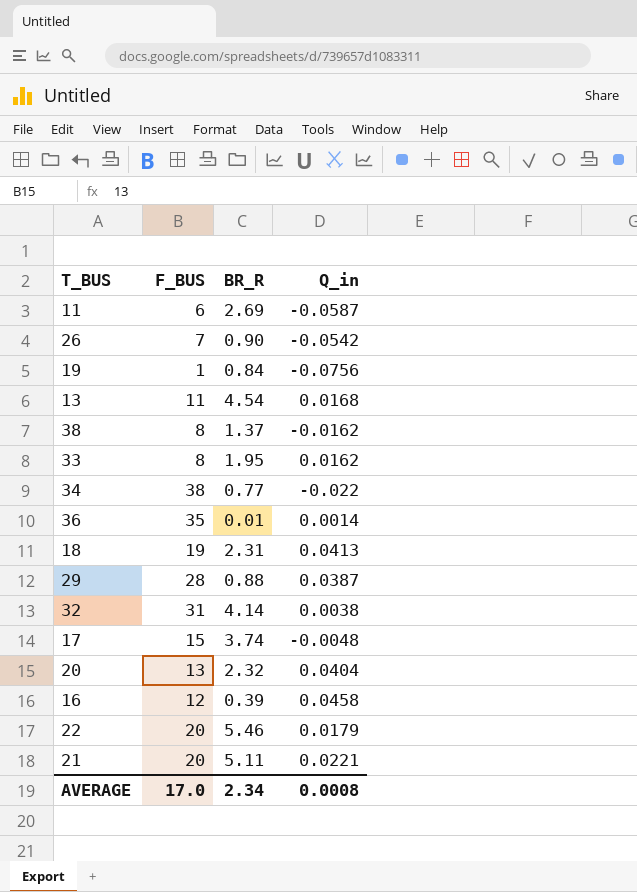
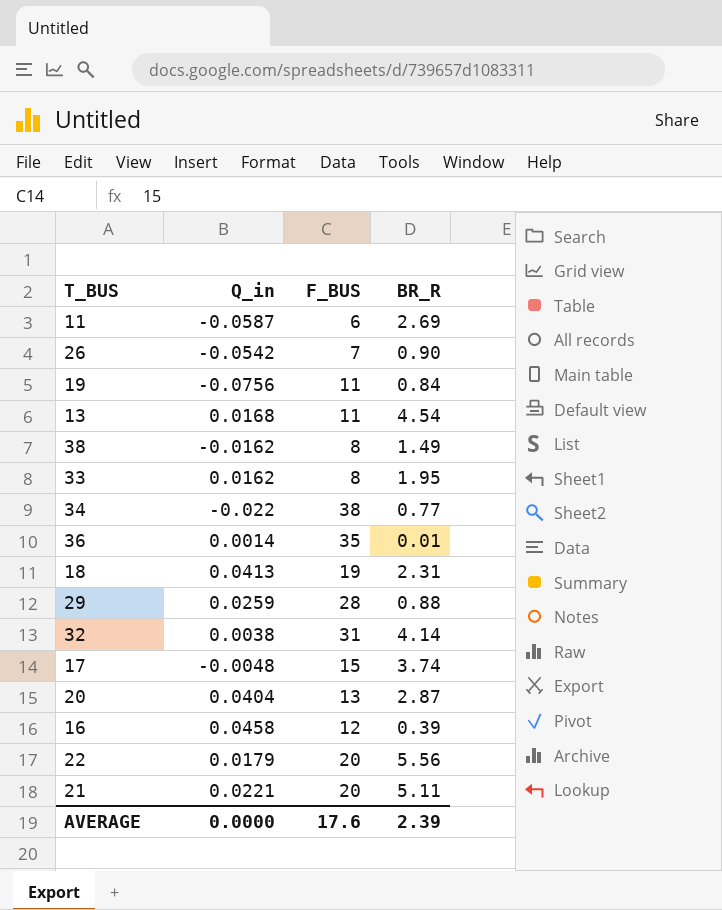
column Q_in | position: 4 -> 2
19 | F_BUS: 1 -> 11
38 | BR_R: 1.37 -> 1.49
29 | Q_in: 0.0387 -> 0.0259
20 | BR_R: 2.32 -> 2.87
22 | BR_R: 5.46 -> 5.56
AVERAGE | Q_in: 0.0008 -> 0.0000
AVERAGE | F_BUS: 17.0 -> 17.6
AVERAGE | BR_R: 2.34 -> 2.39

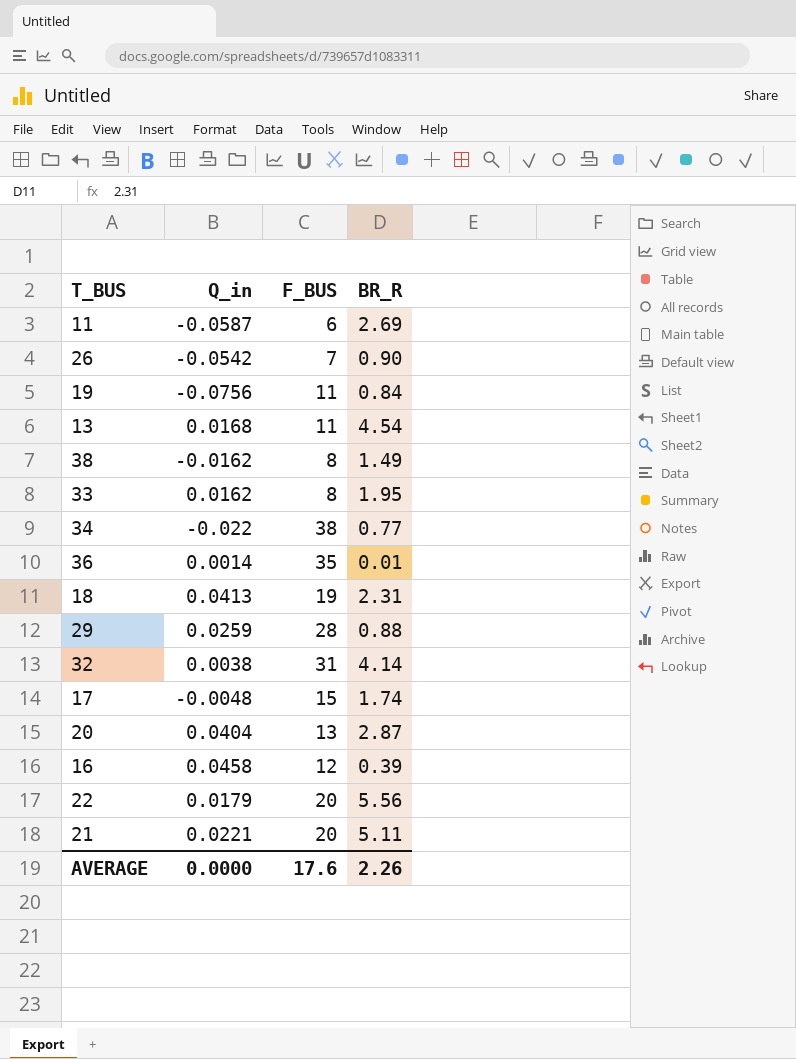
17 | BR_R: 3.74 -> 1.74
AVERAGE | BR_R: 2.39 -> 2.26

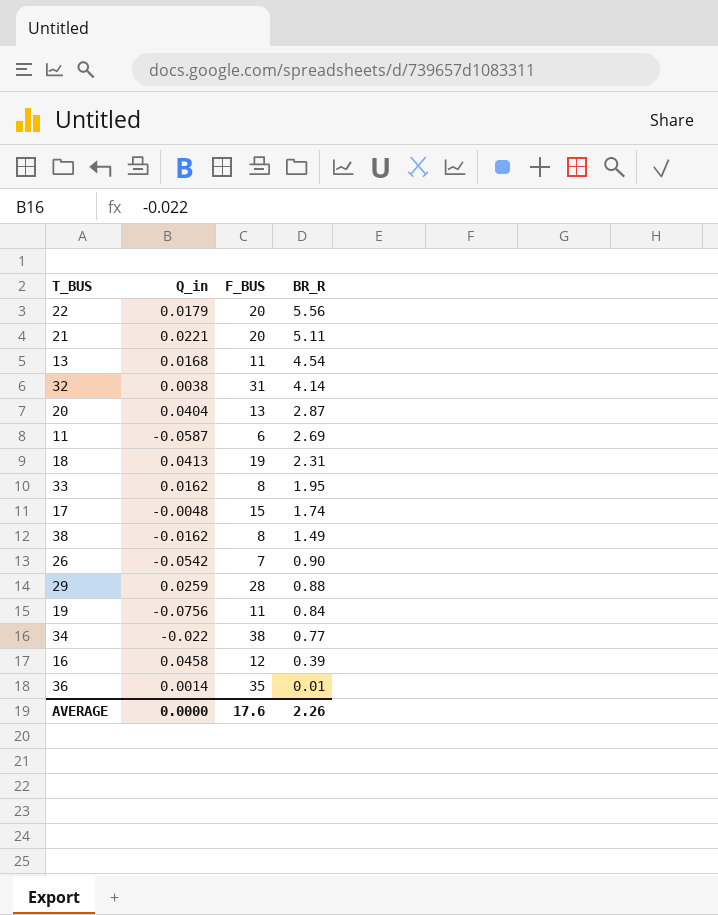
row order: none -> BR_R descending

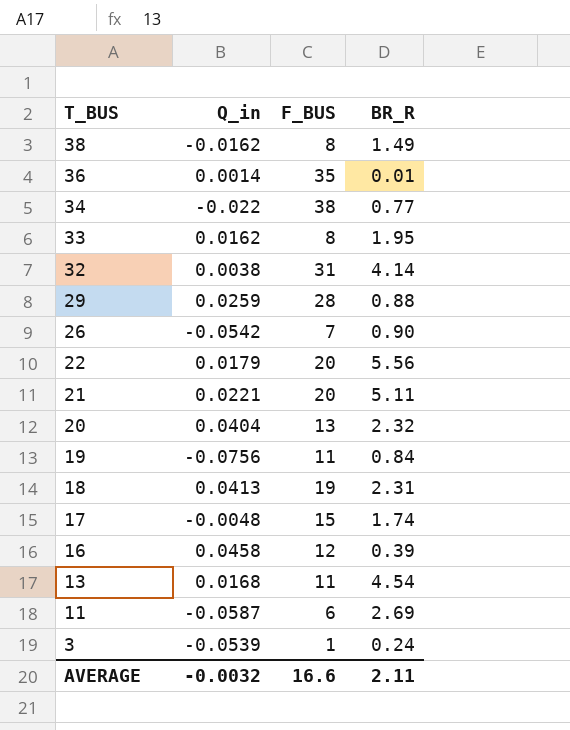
row order: BR_R descending -> T_BUS descending
20 | BR_R: 2.87 -> 2.32
row 3: none -> -0.0539 | 1 | 0.24
AVERAGE | Q_in: 0.0000 -> -0.0032
AVERAGE | F_BUS: 17.6 -> 16.6
AVERAGE | BR_R: 2.26 -> 2.11

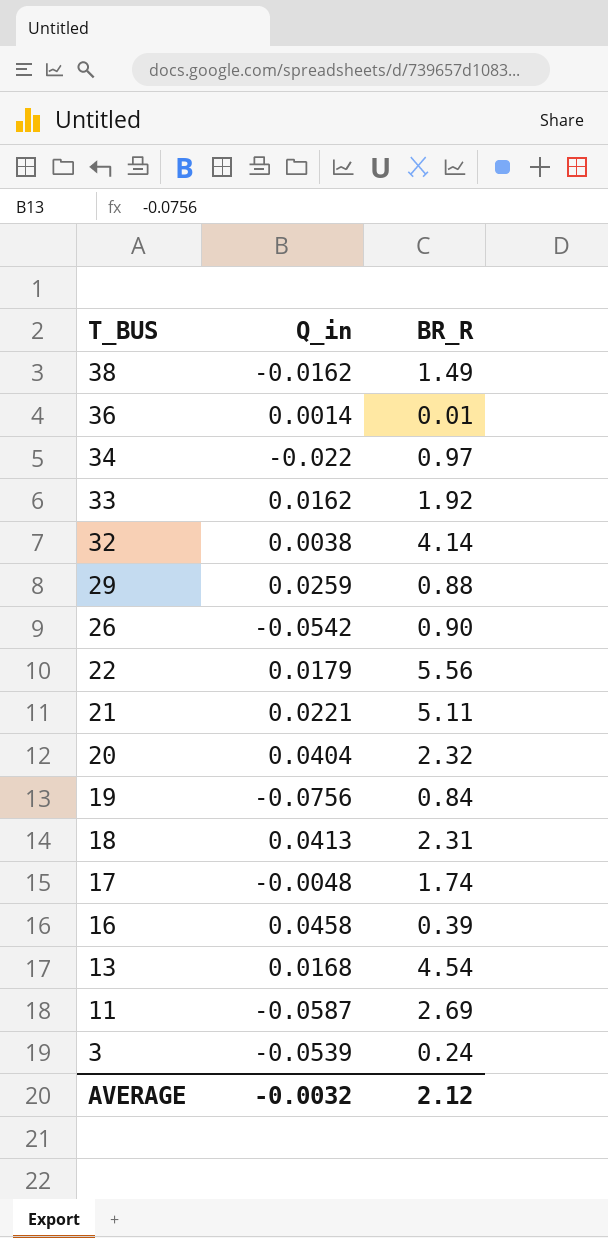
column F_BUS | position: 3 -> none
34 | BR_R: 0.77 -> 0.97
33 | BR_R: 1.95 -> 1.92
AVERAGE | BR_R: 2.11 -> 2.12

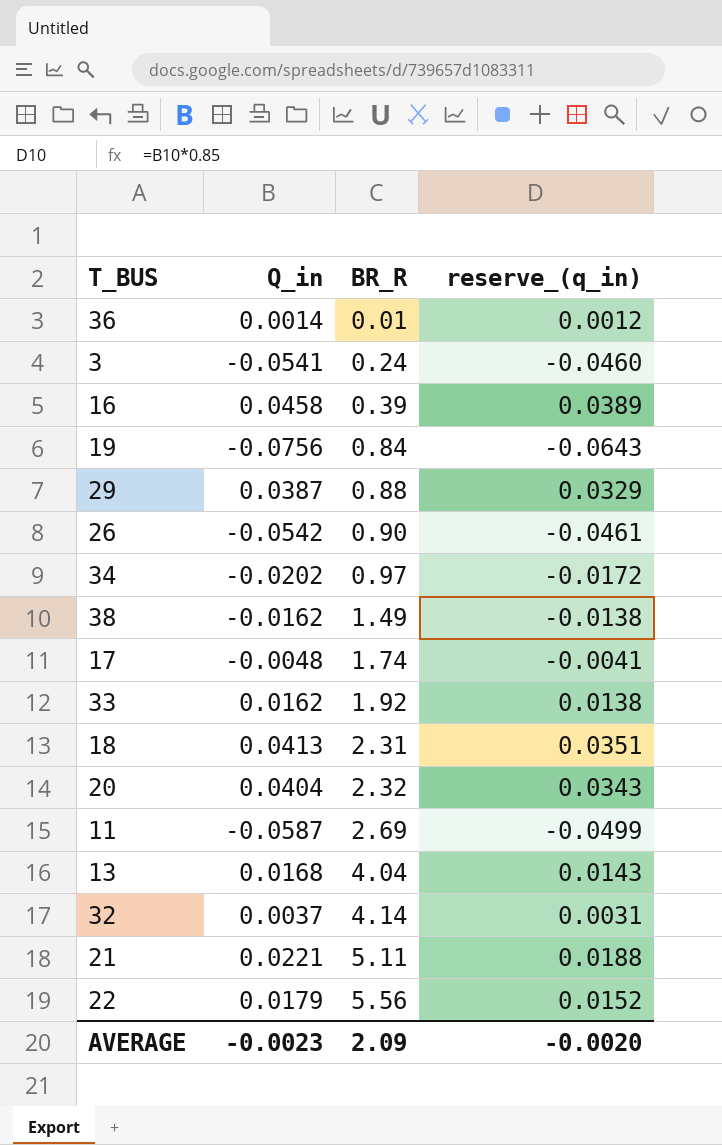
row order: T_BUS descending -> BR_R ascending
column reserve_(q_in) | formula: none -> [Q_in] * 0.85
3 | Q_in: -0.0539 -> -0.0541
29 | Q_in: 0.0259 -> 0.0387
34 | Q_in: -0.022 -> -0.0202
13 | BR_R: 4.54 -> 4.04
32 | Q_in: 0.0038 -> 0.0037
AVERAGE | Q_in: -0.0032 -> -0.0023
AVERAGE | BR_R: 2.12 -> 2.09

